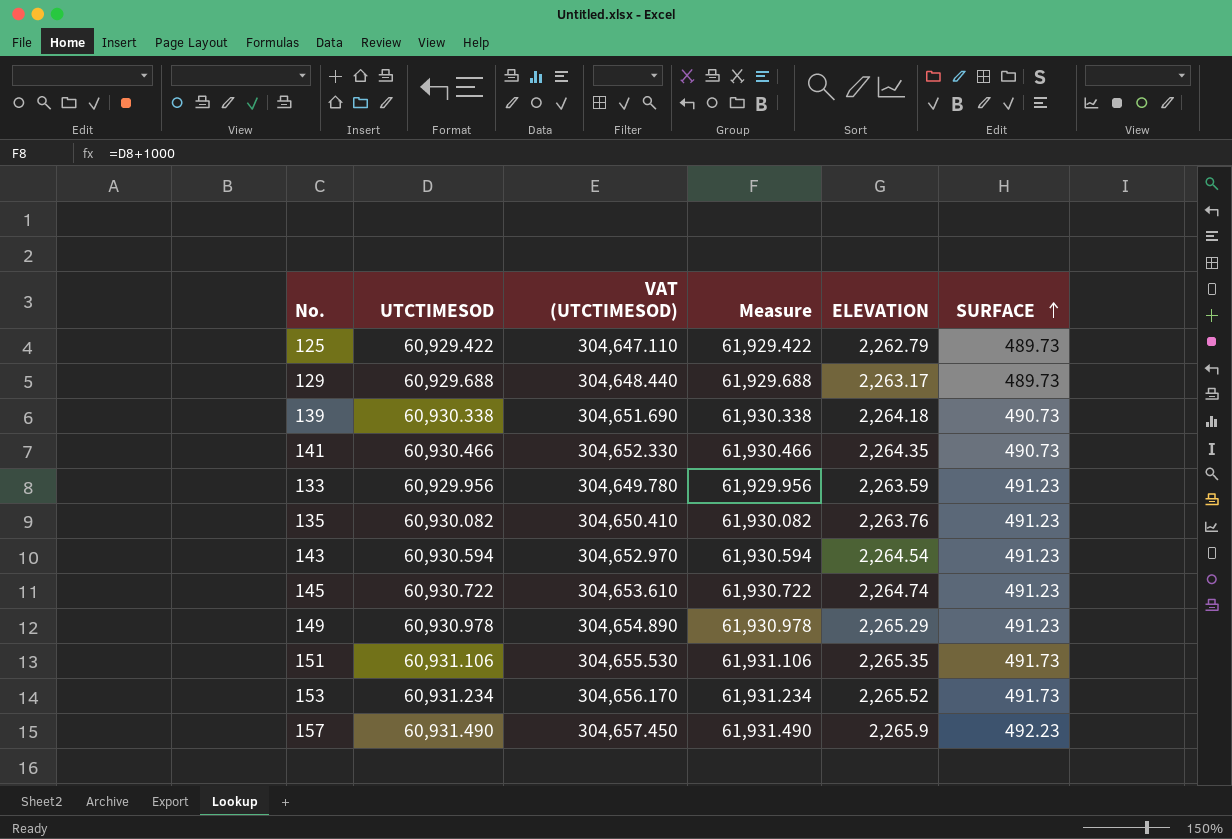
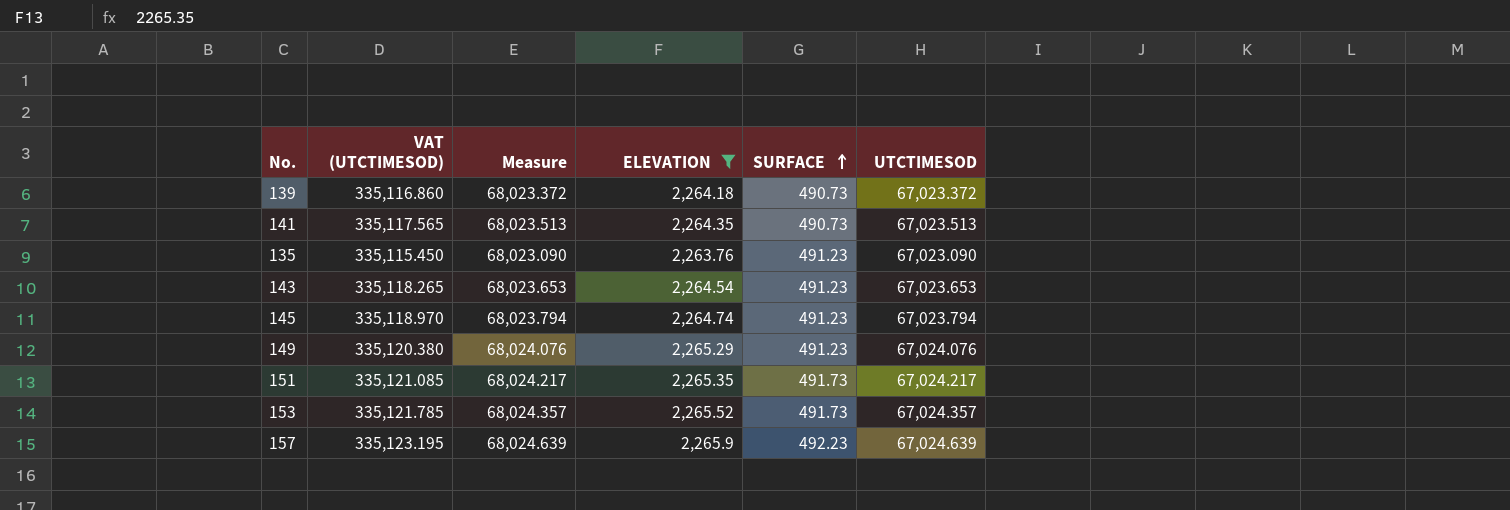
filter: none -> ELEVATION >= 2,263.76
column UTCTIMESOD | position: 2 -> 6
139 | VAT (UTCTIMESOD): 304,651.690 -> 335,116.860
139 | Measure: 61,930.338 -> 68,023.372
139 | UTCTIMESOD: 60,930.338 -> 67,023.372
141 | VAT (UTCTIMESOD): 304,652.330 -> 335,117.565
141 | Measure: 61,930.466 -> 68,023.513
141 | UTCTIMESOD: 60,930.466 -> 67,023.513
135 | VAT (UTCTIMESOD): 304,650.410 -> 335,115.450
135 | Measure: 61,930.082 -> 68,023.090
135 | UTCTIMESOD: 60,930.082 -> 67,023.090
143 | VAT (UTCTIMESOD): 304,652.970 -> 335,118.265
143 | Measure: 61,930.594 -> 68,023.653
143 | UTCTIMESOD: 60,930.594 -> 67,023.653
145 | VAT (UTCTIMESOD): 304,653.610 -> 335,118.970
145 | Measure: 61,930.722 -> 68,023.794
145 | UTCTIMESOD: 60,930.722 -> 67,023.794
149 | VAT (UTCTIMESOD): 304,654.890 -> 335,120.380
149 | Measure: 61,930.978 -> 68,024.076
149 | UTCTIMESOD: 60,930.978 -> 67,024.076
151 | VAT (UTCTIMESOD): 304,655.530 -> 335,121.085
151 | Measure: 61,931.106 -> 68,024.217
151 | UTCTIMESOD: 60,931.106 -> 67,024.217
153 | VAT (UTCTIMESOD): 304,656.170 -> 335,121.785
153 | Measure: 61,931.234 -> 68,024.357
153 | UTCTIMESOD: 60,931.234 -> 67,024.357
157 | VAT (UTCTIMESOD): 304,657.450 -> 335,123.195
157 | Measure: 61,931.490 -> 68,024.639
157 | UTCTIMESOD: 60,931.490 -> 67,024.639

